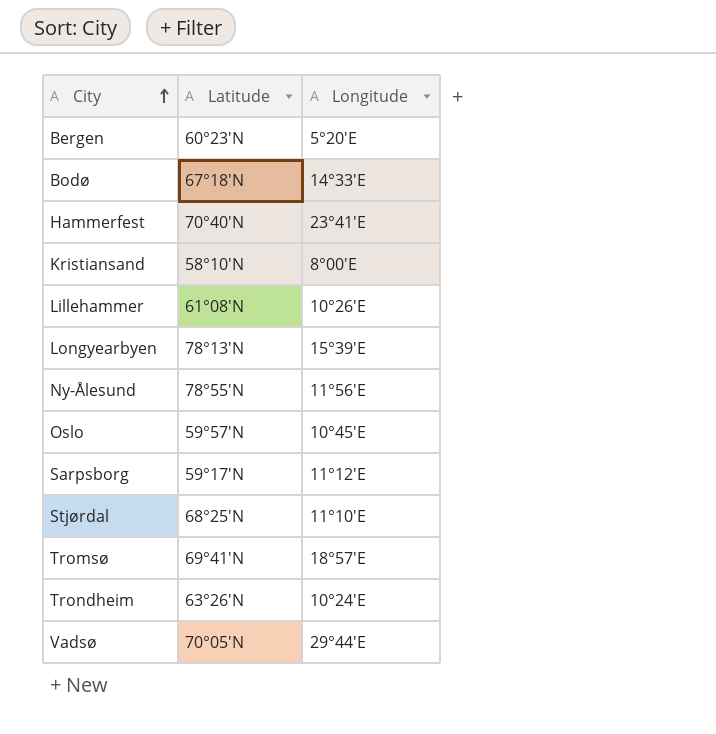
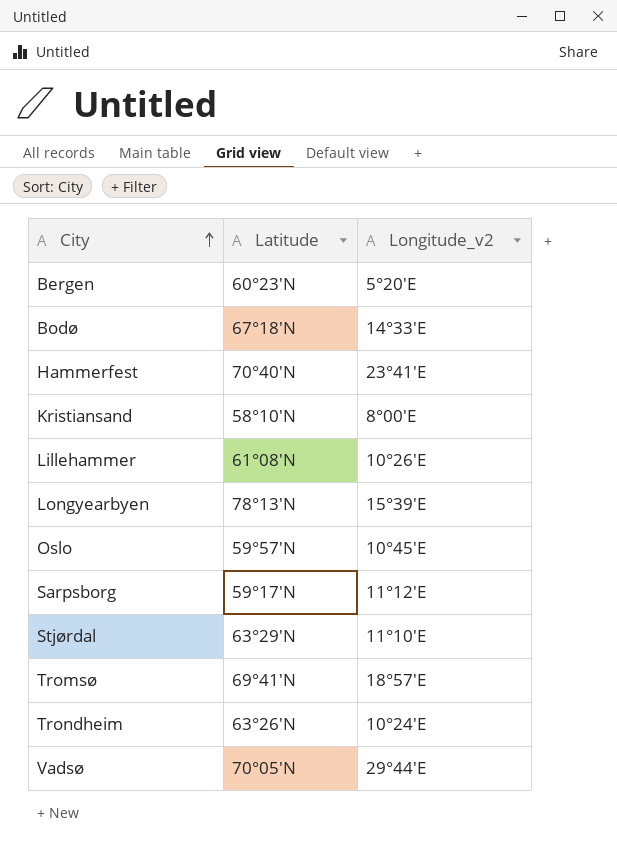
column name: Longitude -> Longitude_v2
row Ny-Ålesund: 78°55′N | 11°56′E -> none
Stjørdal | Latitude: 68°25′N -> 63°29′N

